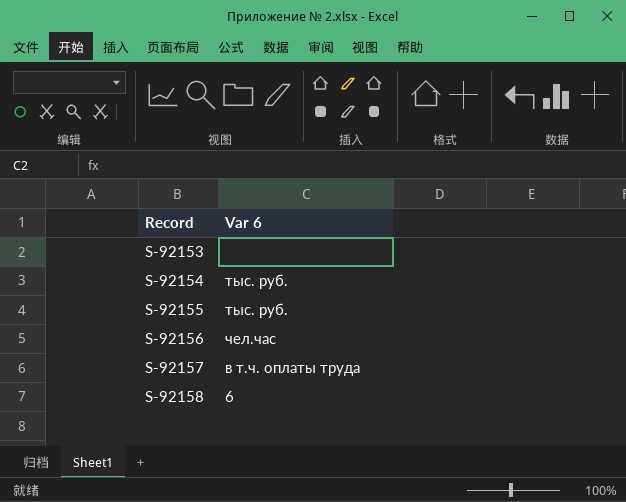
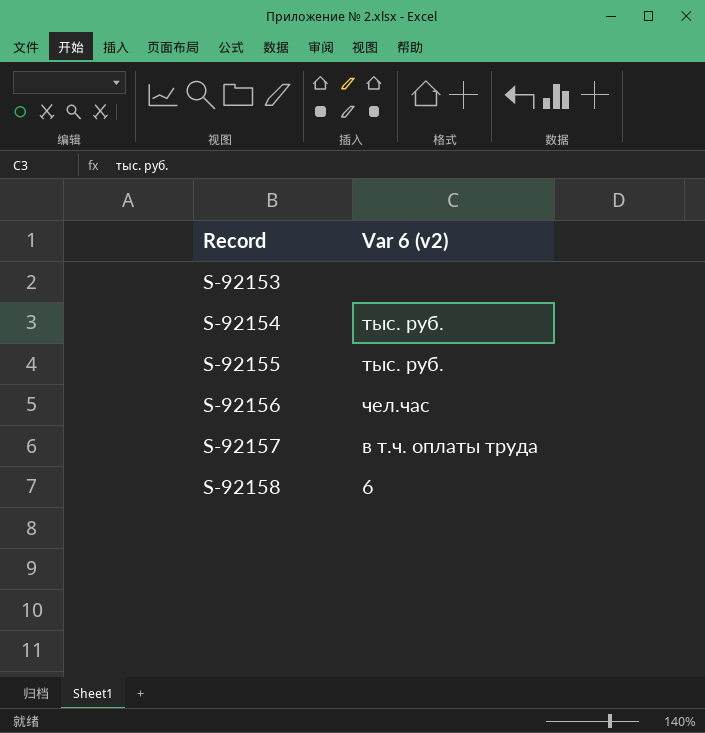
column name: Var 6 -> Var 6 (v2)

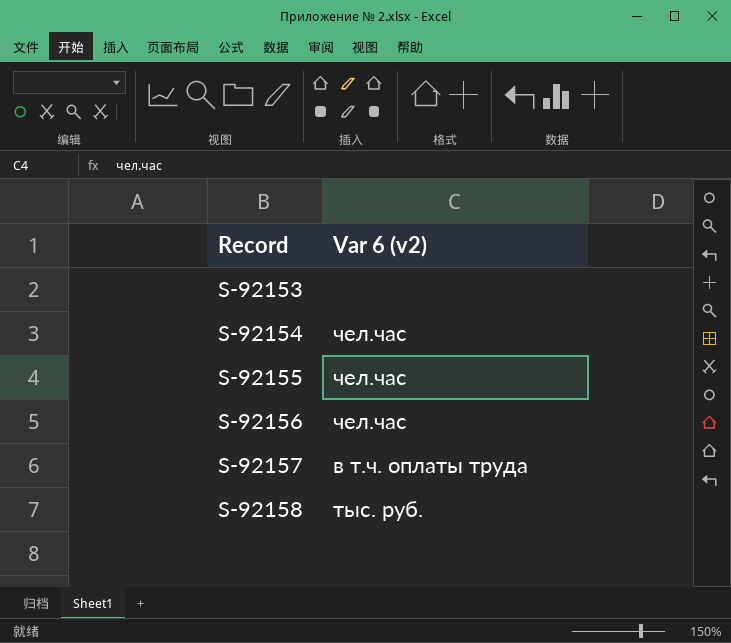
S-92154 | Var 6 (v2): тыс. руб. -> чел.час
S-92155 | Var 6 (v2): тыс. руб. -> чел.час
S-92158 | Var 6 (v2): 6 -> тыс. руб.

